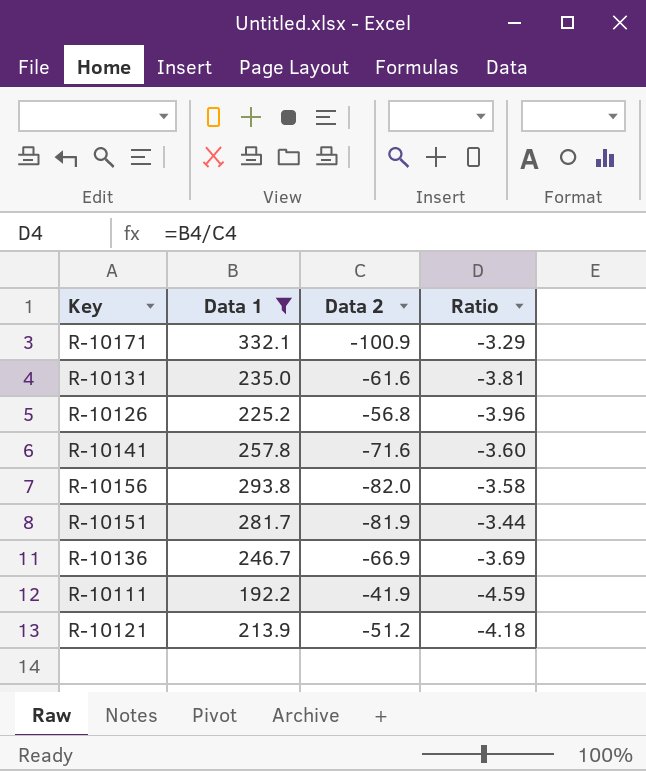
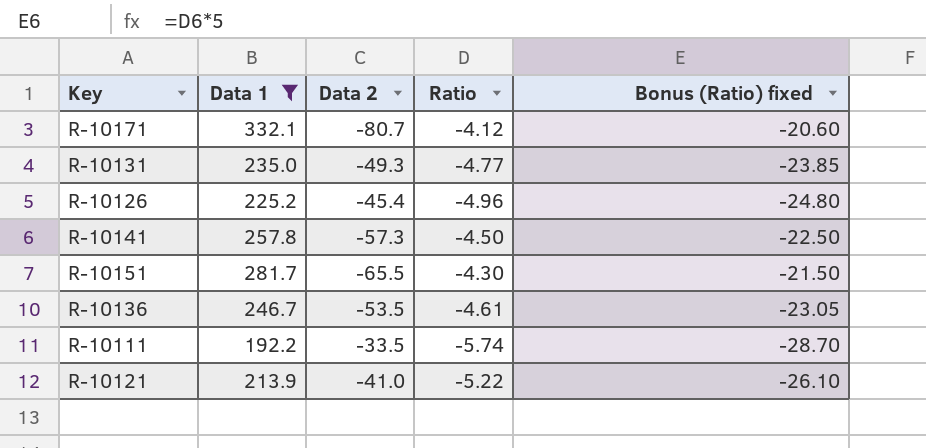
column Bonus (Ratio) fixed | formula: none -> [Ratio] * 5
row R-10156: 293.8 | -82.0 | -3.58 -> none
R-10171 | Data 2: -100.9 -> -80.7
R-10171 | Ratio: -3.29 -> -4.12
R-10131 | Data 2: -61.6 -> -49.3
R-10131 | Ratio: -3.81 -> -4.77
R-10126 | Data 2: -56.8 -> -45.4
R-10126 | Ratio: -3.96 -> -4.96
R-10141 | Data 2: -71.6 -> -57.3
R-10141 | Ratio: -3.60 -> -4.50
R-10151 | Data 2: -81.9 -> -65.5
R-10151 | Ratio: -3.44 -> -4.30
R-10136 | Data 2: -66.9 -> -53.5
R-10136 | Ratio: -3.69 -> -4.61
R-10111 | Data 2: -41.9 -> -33.5
R-10111 | Ratio: -4.59 -> -5.74
R-10121 | Data 2: -51.2 -> -41.0
R-10121 | Ratio: -4.18 -> -5.22

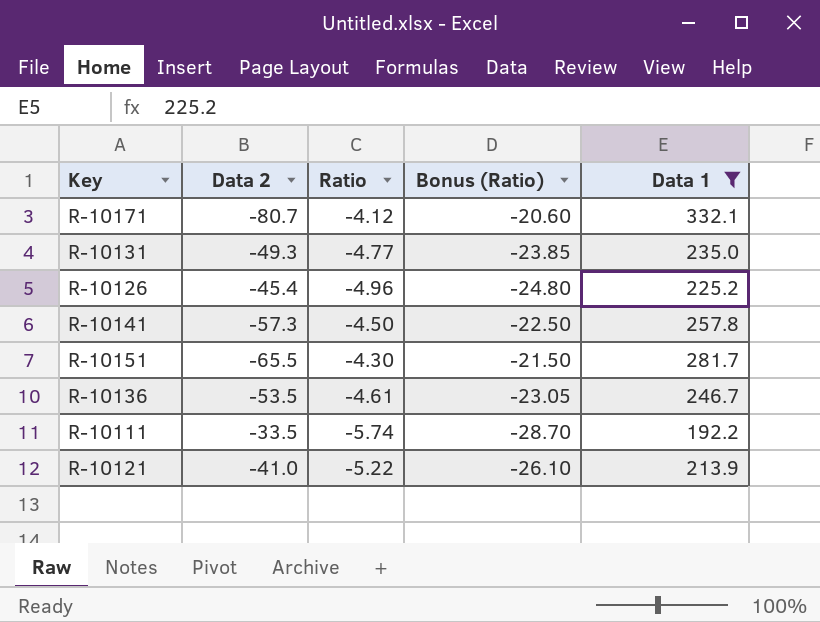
column name: Bonus (Ratio) fixed -> Bonus (Ratio)
column Data 1 | position: 2 -> 5

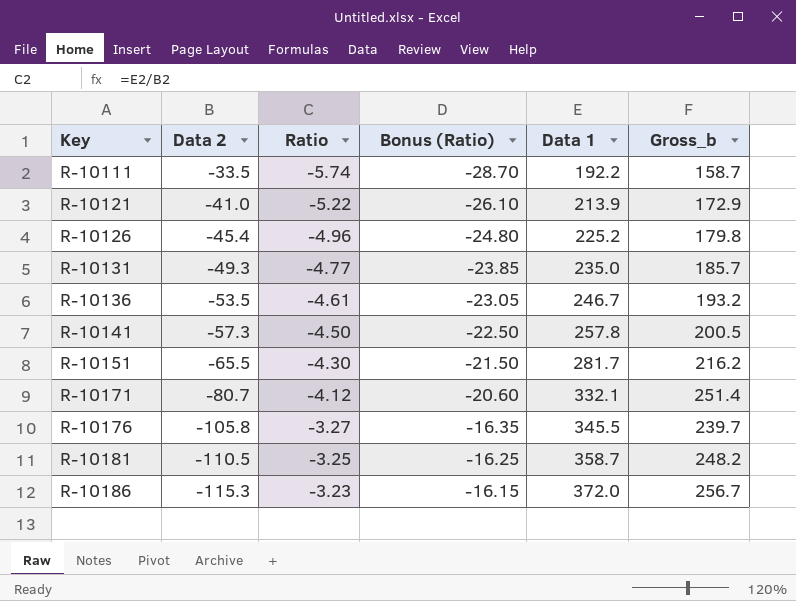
filter: Data 1 <= 332.1 -> none
row order: none -> Key ascending
column Gross_b | formula: none -> [Data 2] + [Data 1]

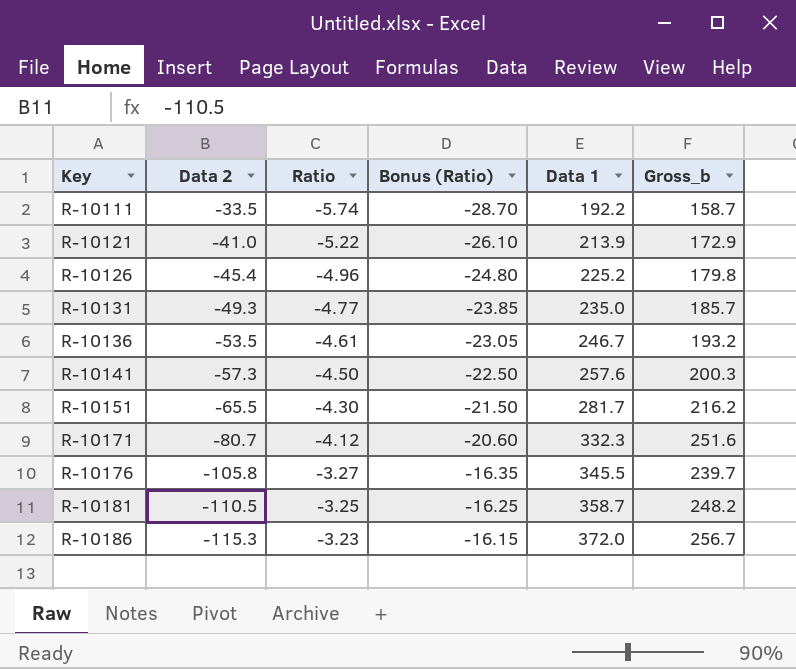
R-10141 | Data 1: 257.8 -> 257.6
R-10141 | Gross_b: 200.5 -> 200.3
R-10171 | Data 1: 332.1 -> 332.3
R-10171 | Gross_b: 251.4 -> 251.6

